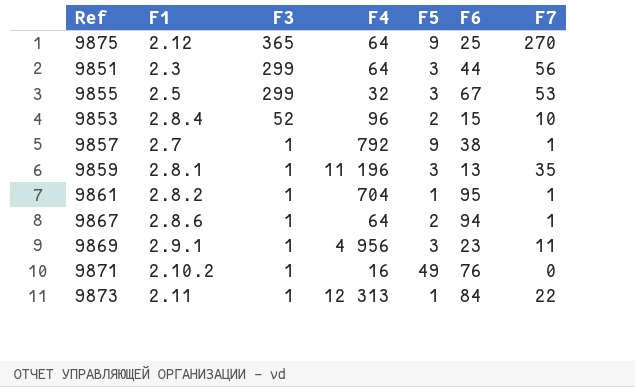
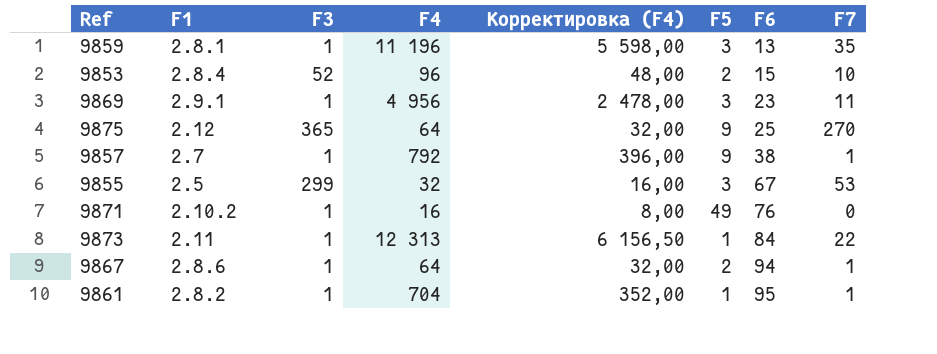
row order: F3 descending -> F6 ascending
column Корректировка (F4) | formula: none -> [F4] * 0,5
row 9851: 2.3 | 299 | 64 | 3 | 44 | 56 -> none

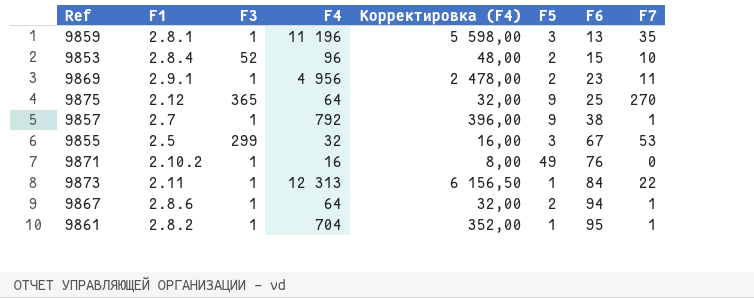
9869 | F5: 3 -> 2

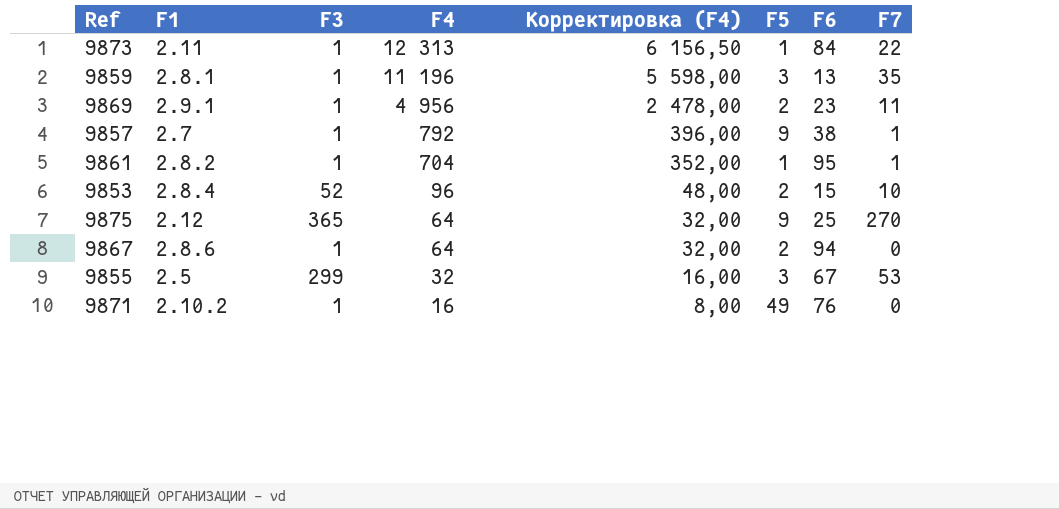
row order: F6 ascending -> F4 descending
9867 | F7: 1 -> 0

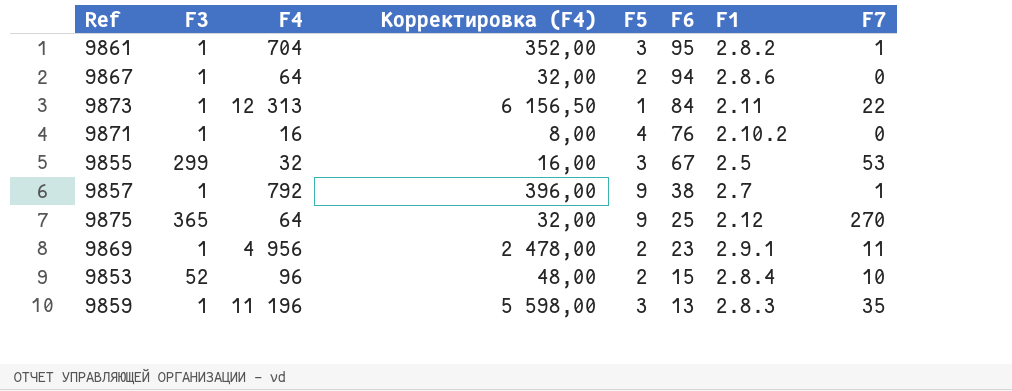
row order: F4 descending -> F6 descending
column F1 | position: 2 -> 7
9861 | F5: 1 -> 3
9871 | F5: 49 -> 4
9859 | F1: 2.8.1 -> 2.8.3

